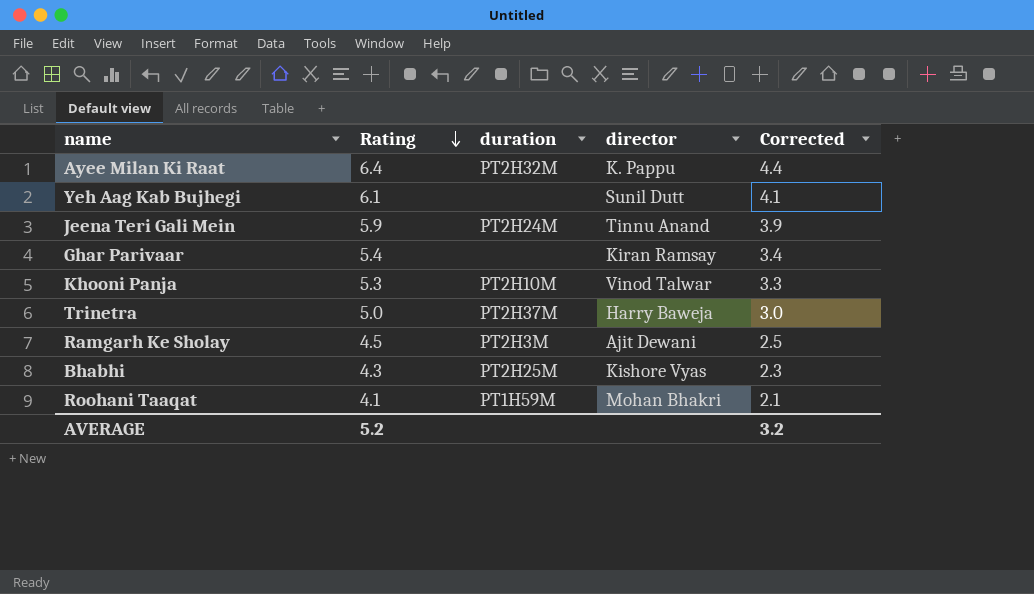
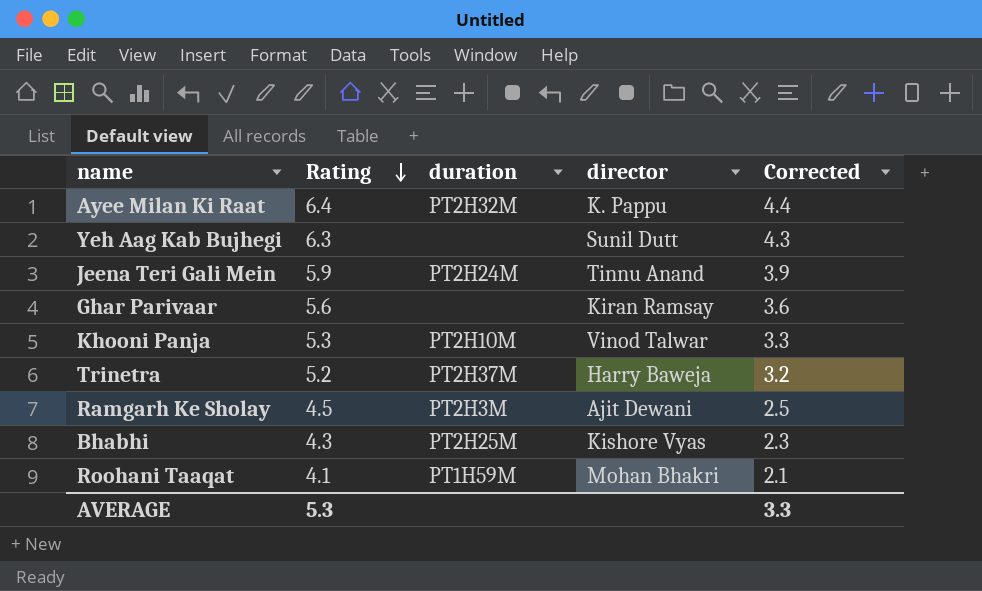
Yeh Aag Kab Bujhegi | Rating: 6.1 -> 6.3
Yeh Aag Kab Bujhegi | Corrected: 4.1 -> 4.3
Ghar Parivaar | Rating: 5.4 -> 5.6
Ghar Parivaar | Corrected: 3.4 -> 3.6
Trinetra | Rating: 5.0 -> 5.2
Trinetra | Corrected: 3.0 -> 3.2
AVERAGE | Rating: 5.2 -> 5.3
AVERAGE | Corrected: 3.2 -> 3.3

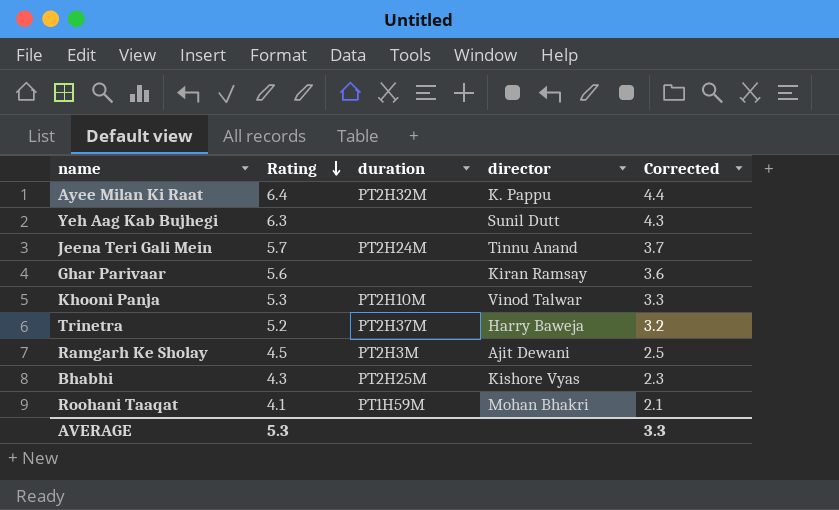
Jeena Teri Gali Mein | Rating: 5.9 -> 5.7
Jeena Teri Gali Mein | Corrected: 3.9 -> 3.7

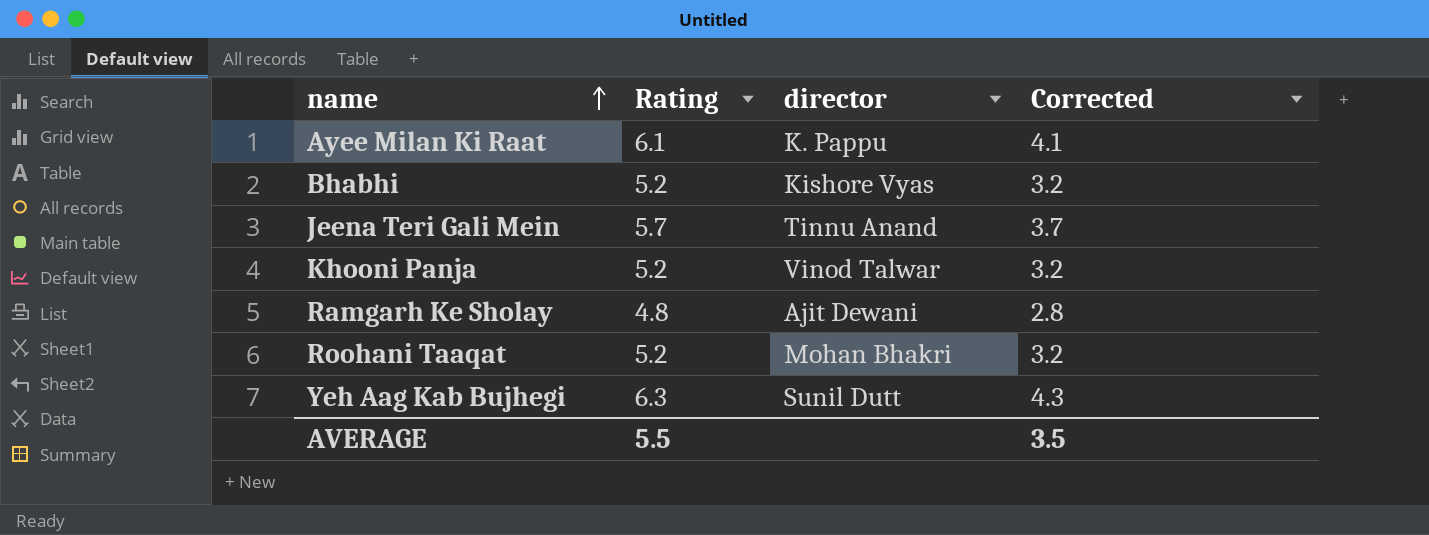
row order: Rating descending -> name ascending
column duration | position: 3 -> none
row Ghar Parivaar: 5.6 | none | Kiran Ramsay | 3.6 -> none
row Trinetra: 5.2 | PT2H37M | Harry Baweja | 3.2 -> none
Ayee Milan Ki Raat | Rating: 6.4 -> 6.1
Ayee Milan Ki Raat | Corrected: 4.4 -> 4.1
Bhabhi | Rating: 4.3 -> 5.2
Bhabhi | Corrected: 2.3 -> 3.2
Khooni Panja | Rating: 5.3 -> 5.2
Khooni Panja | Corrected: 3.3 -> 3.2
Ramgarh Ke Sholay | Rating: 4.5 -> 4.8
Ramgarh Ke Sholay | Corrected: 2.5 -> 2.8
Roohani Taaqat | Rating: 4.1 -> 5.2
Roohani Taaqat | Corrected: 2.1 -> 3.2
AVERAGE | Rating: 5.3 -> 5.5
AVERAGE | Corrected: 3.3 -> 3.5

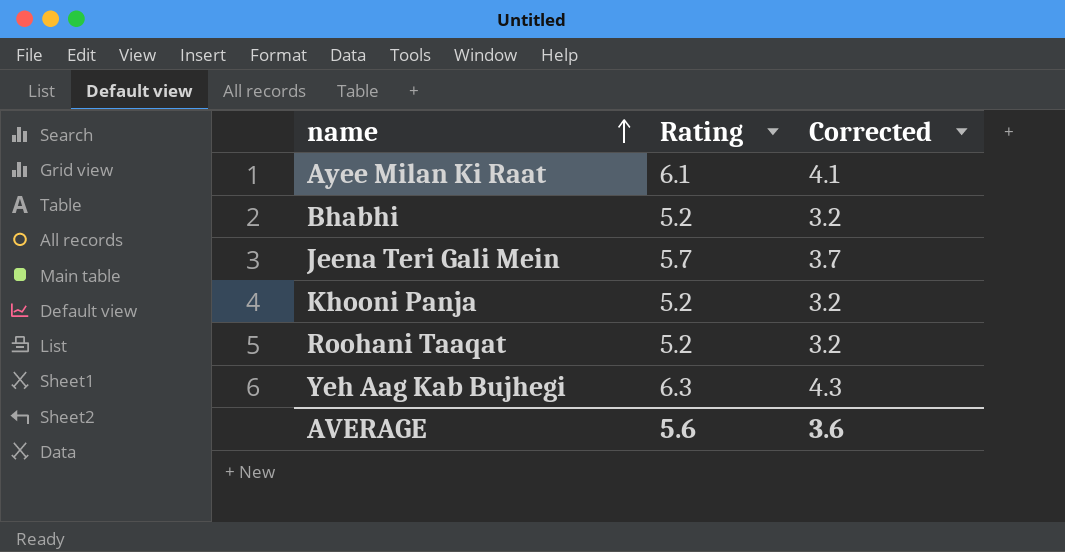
column director | position: 3 -> none
row Ramgarh Ke Sholay: 4.8 | Ajit Dewani | 2.8 -> none
AVERAGE | Rating: 5.5 -> 5.6
AVERAGE | Corrected: 3.5 -> 3.6

